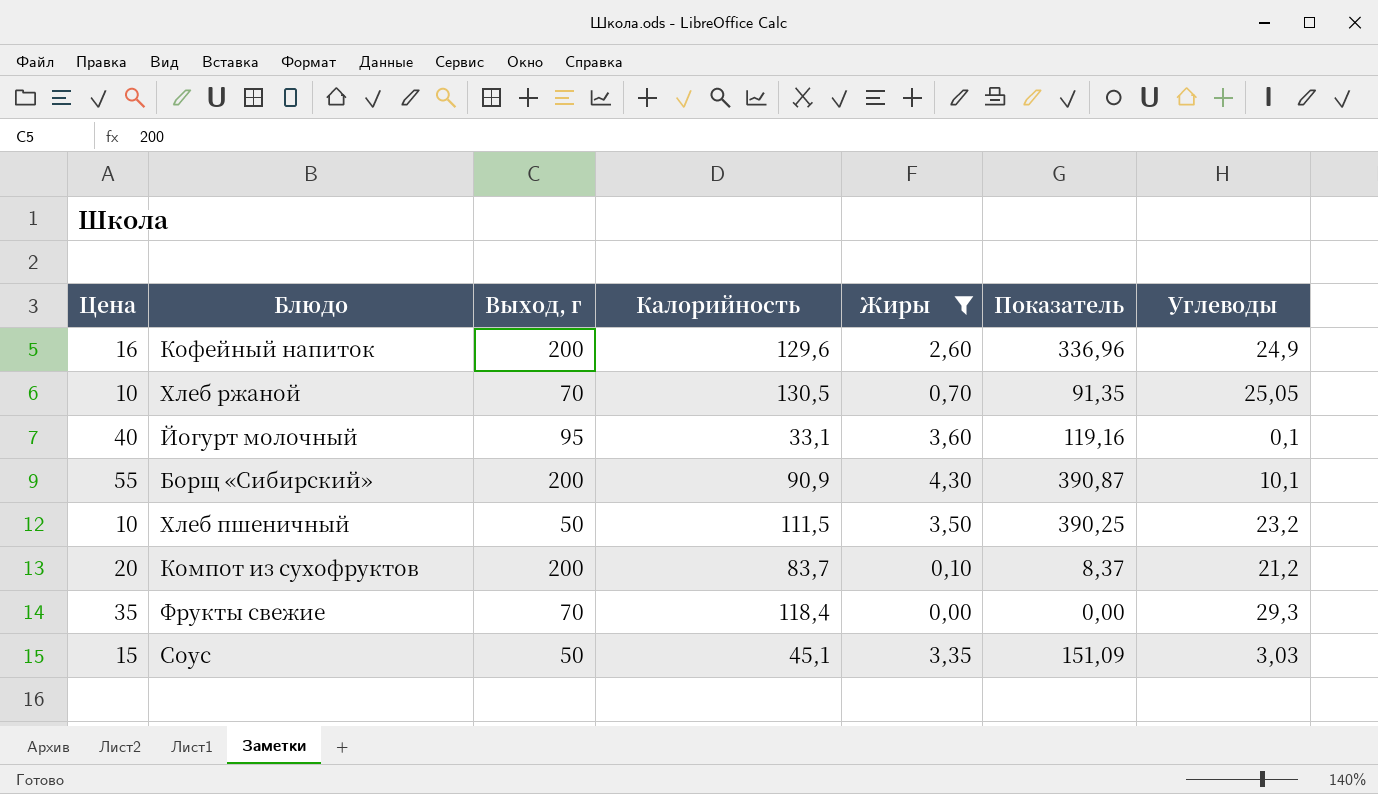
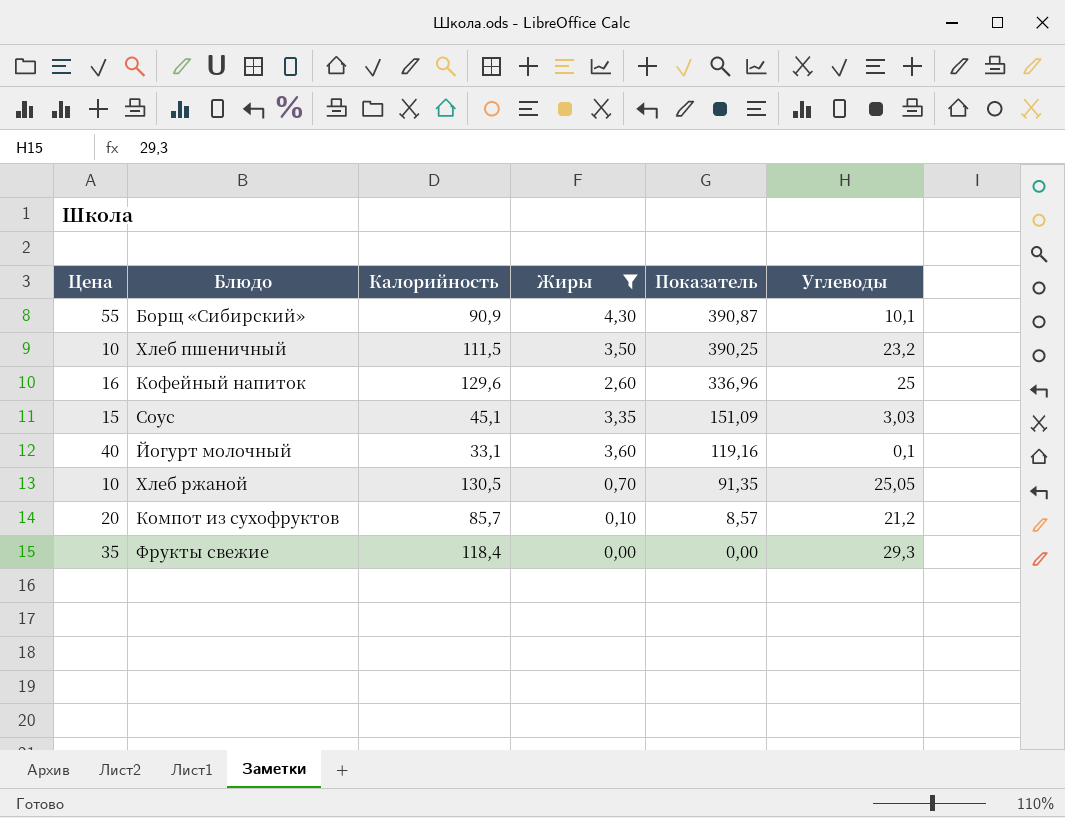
row order: none -> Показатель descending
column Выход, г | position: 3 -> none
Кофейный напиток | Углеводы: 24,9 -> 25
Компот из сухофруктов | Калорийность: 83,7 -> 85,7
Компот из сухофруктов | Показатель: 8,37 -> 8,57

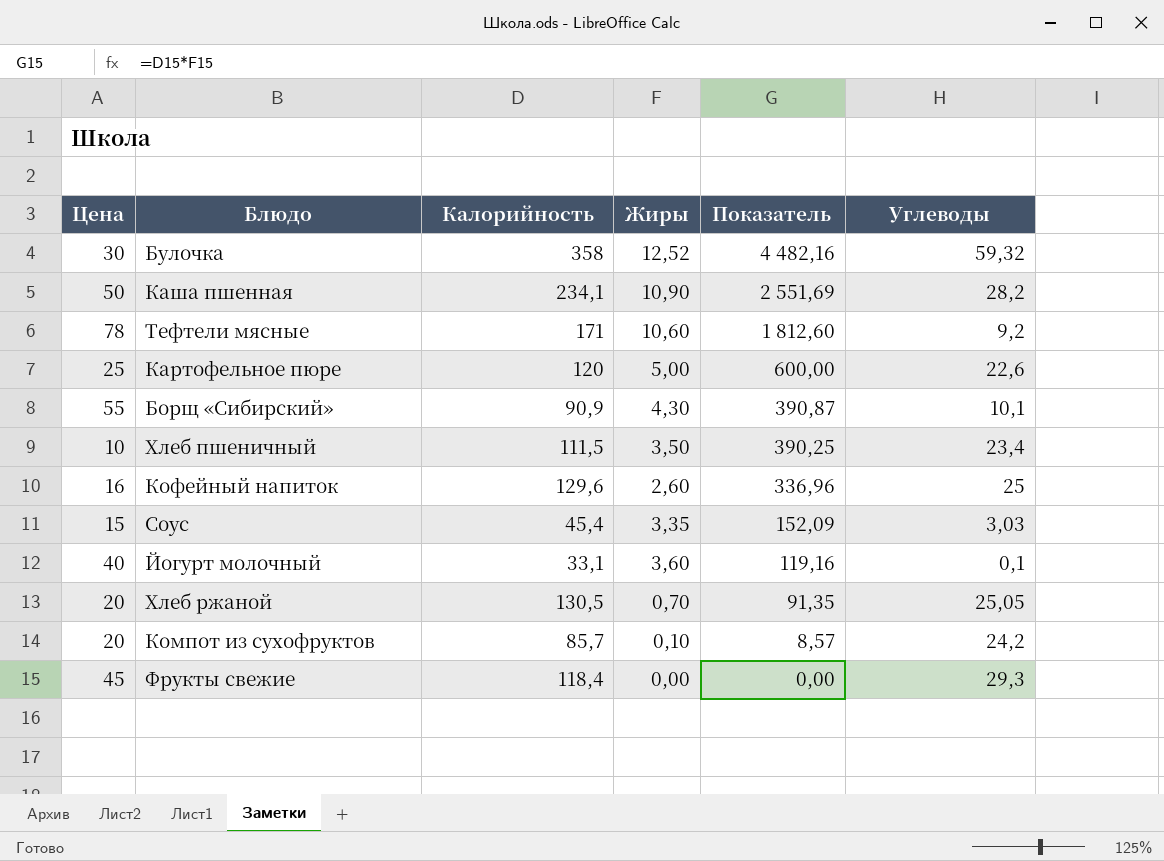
filter: Жиры <= 4,30 -> none
Хлеб пшеничный | Углеводы: 23,2 -> 23,4
Соус | Калорийность: 45,1 -> 45,4
Соус | Показатель: 151,09 -> 152,09
Хлеб ржаной | Цена: 10 -> 20
Компот из сухофруктов | Углеводы: 21,2 -> 24,2
Фрукты свежие | Цена: 35 -> 45

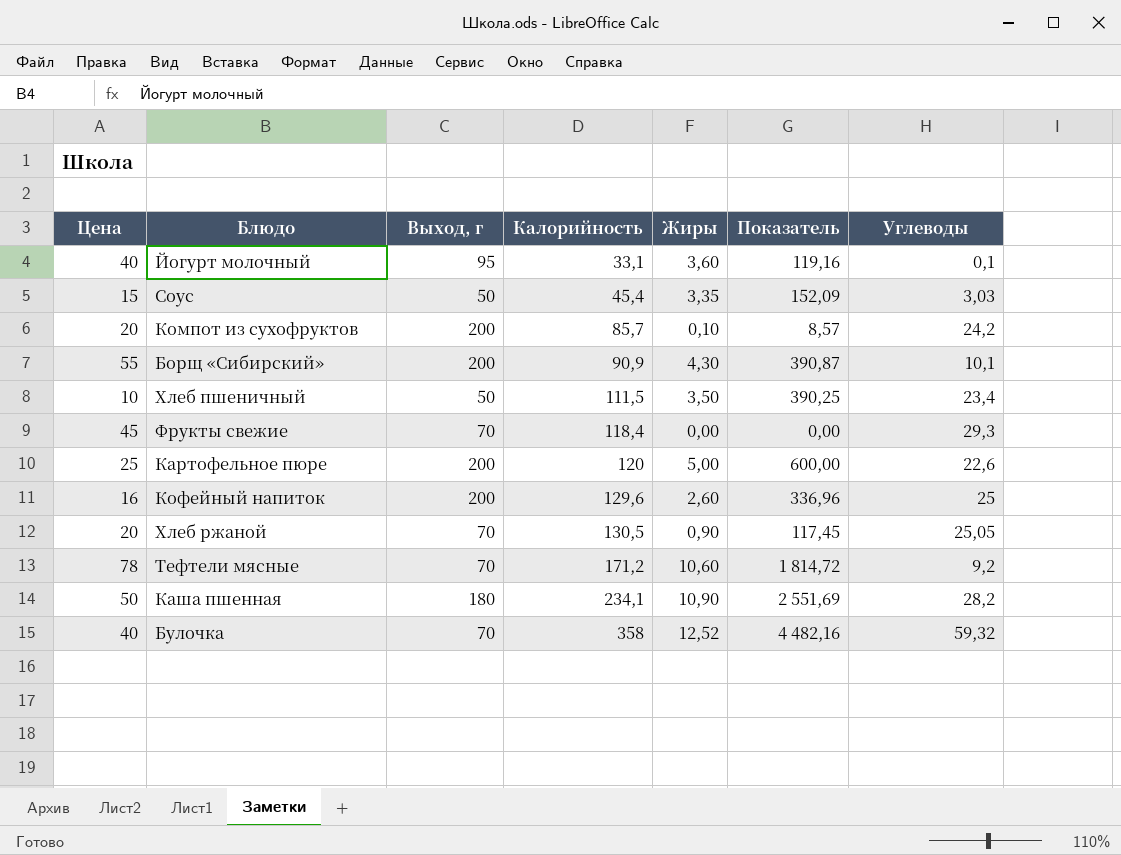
row order: Показатель descending -> Калорийность ascending
column Выход, г | position: none -> 3
Хлеб ржаной | Жиры: 0,70 -> 0,90
Хлеб ржаной | Показатель: 91,35 -> 117,45
Тефтели мясные | Калорийность: 171 -> 171,2
Тефтели мясные | Показатель: 1 812,60 -> 1 814,72
Булочка | Цена: 30 -> 40

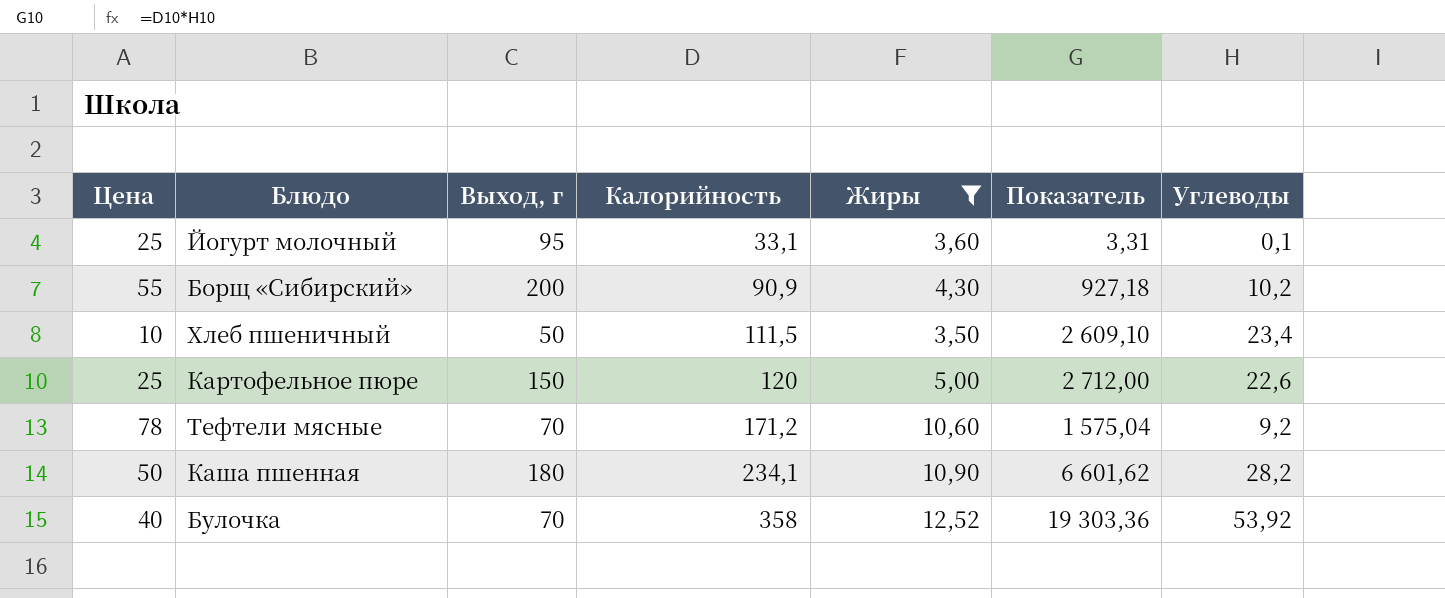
filter: none -> Жиры >= 3,50
column Показатель | formula: [Калорийность] * [Жиры] -> [Калорийность] * [Углеводы]
Йогурт молочный | Цена: 40 -> 25
Борщ «Сибирский» | Углеводы: 10,1 -> 10,2
Картофельное пюре | Выход, г: 200 -> 150
Булочка | Углеводы: 59,32 -> 53,92

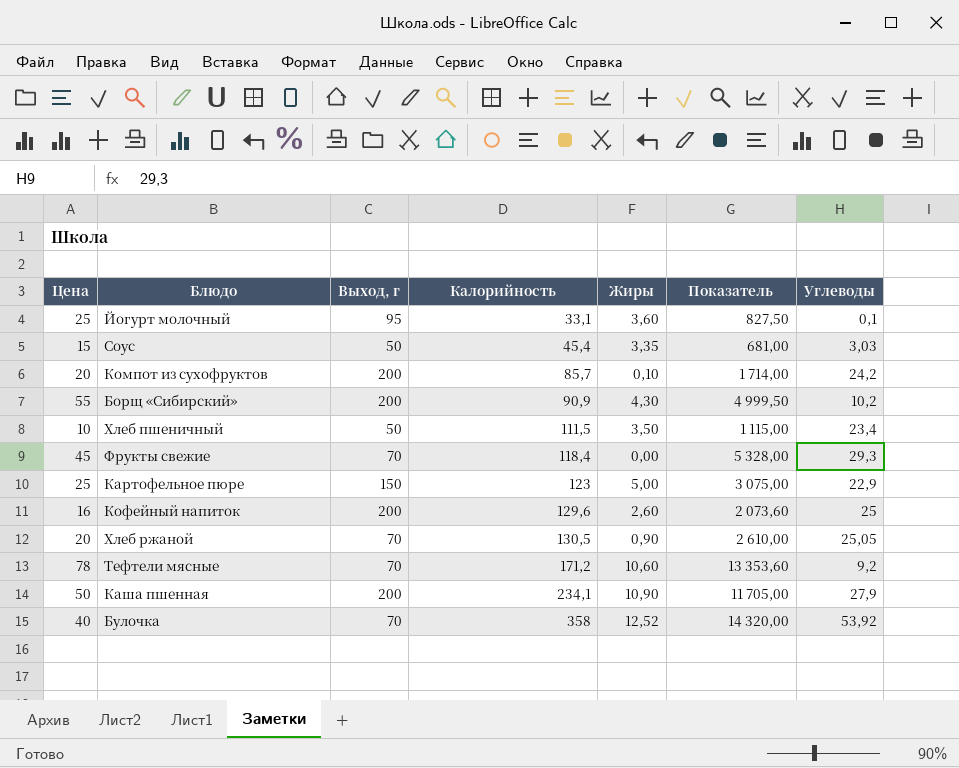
filter: Жиры >= 3,50 -> none
column Показатель | formula: [Калорийность] * [Углеводы] -> [Цена] * [Калорийность]
Картофельное пюре | Калорийность: 120 -> 123
Картофельное пюре | Углеводы: 22,6 -> 22,9
Каша пшенная | Выход, г: 180 -> 200
Каша пшенная | Углеводы: 28,2 -> 27,9

